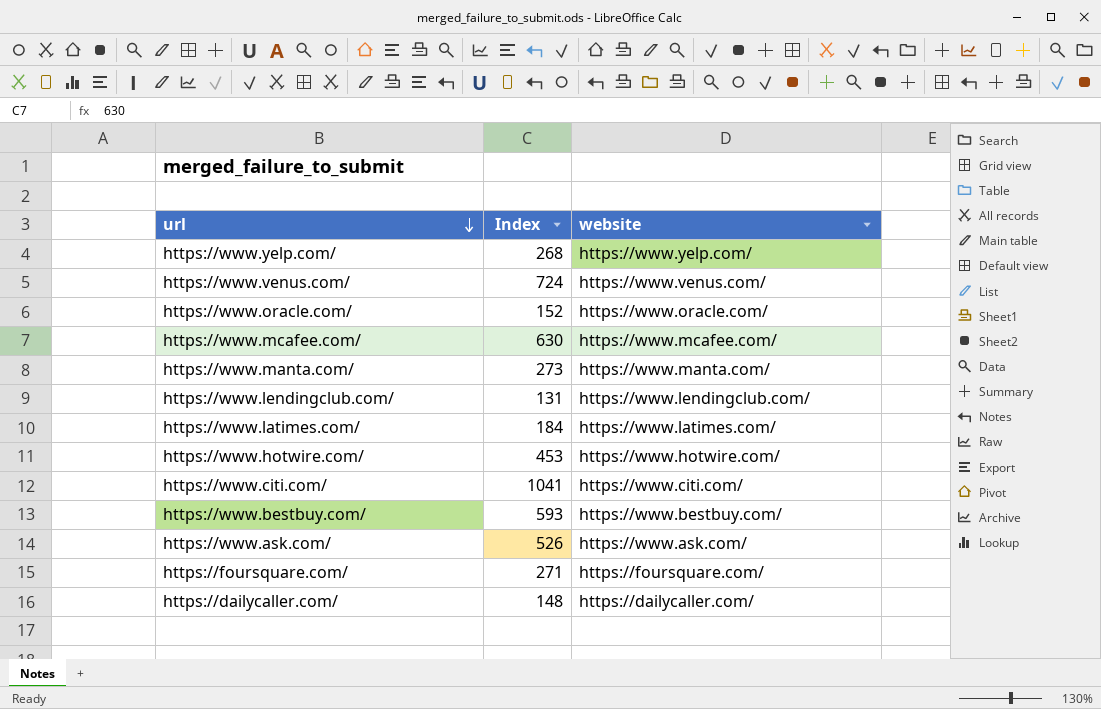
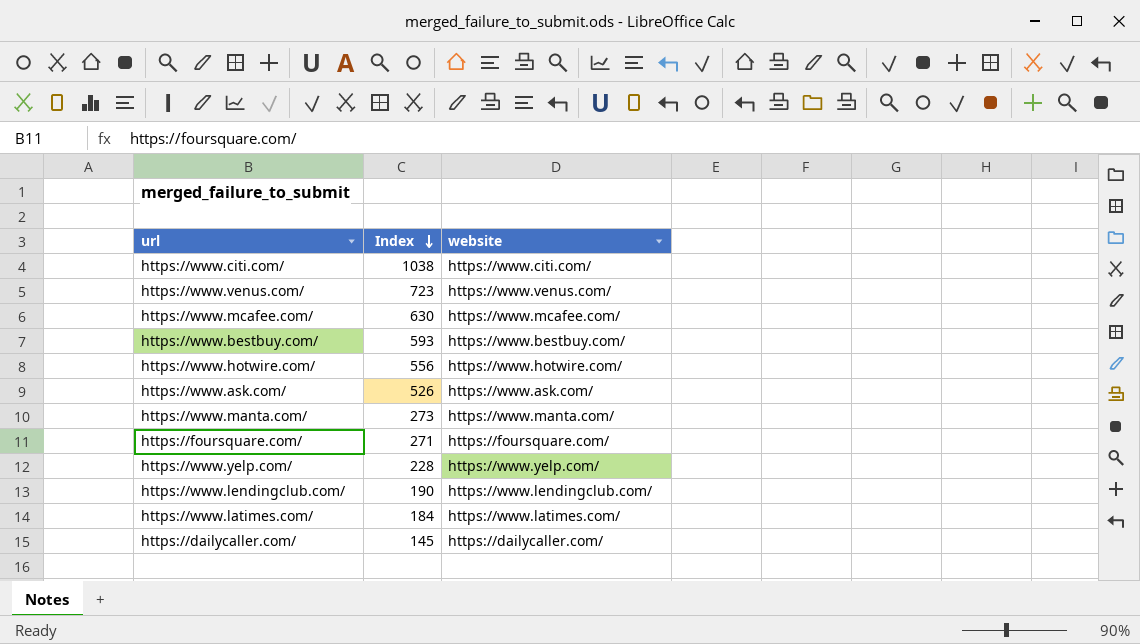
row order: url descending -> Index descending
row https://www.oracle.com/: 152 | https://www.oracle.com/ -> none
https://www.citi.com/ | Index: 1041 -> 1038
https://www.venus.com/ | Index: 724 -> 723
https://www.hotwire.com/ | Index: 453 -> 556
https://www.yelp.com/ | Index: 268 -> 228
https://www.lendingclub.com/ | Index: 131 -> 190
https://dailycaller.com/ | Index: 148 -> 145

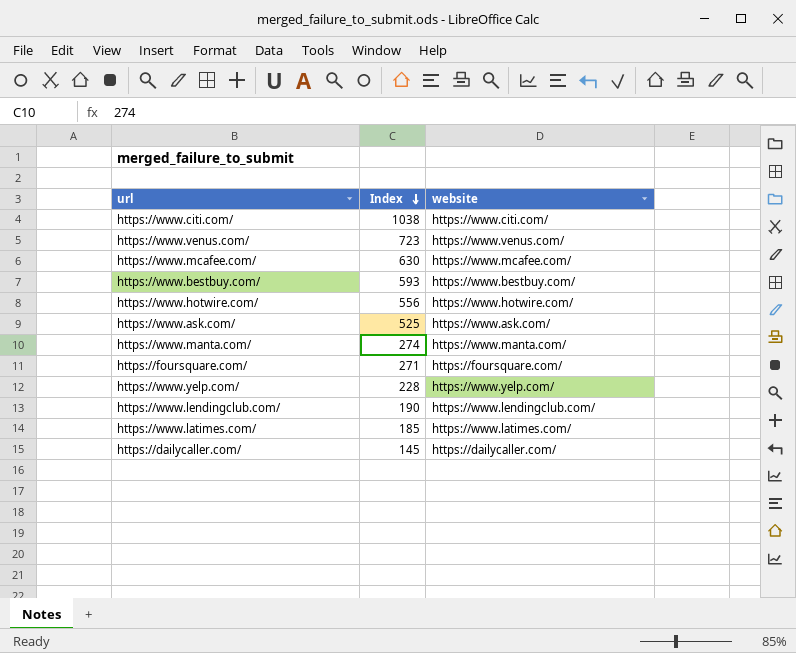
https://www.ask.com/ | Index: 526 -> 525
https://www.manta.com/ | Index: 273 -> 274
https://www.latimes.com/ | Index: 184 -> 185

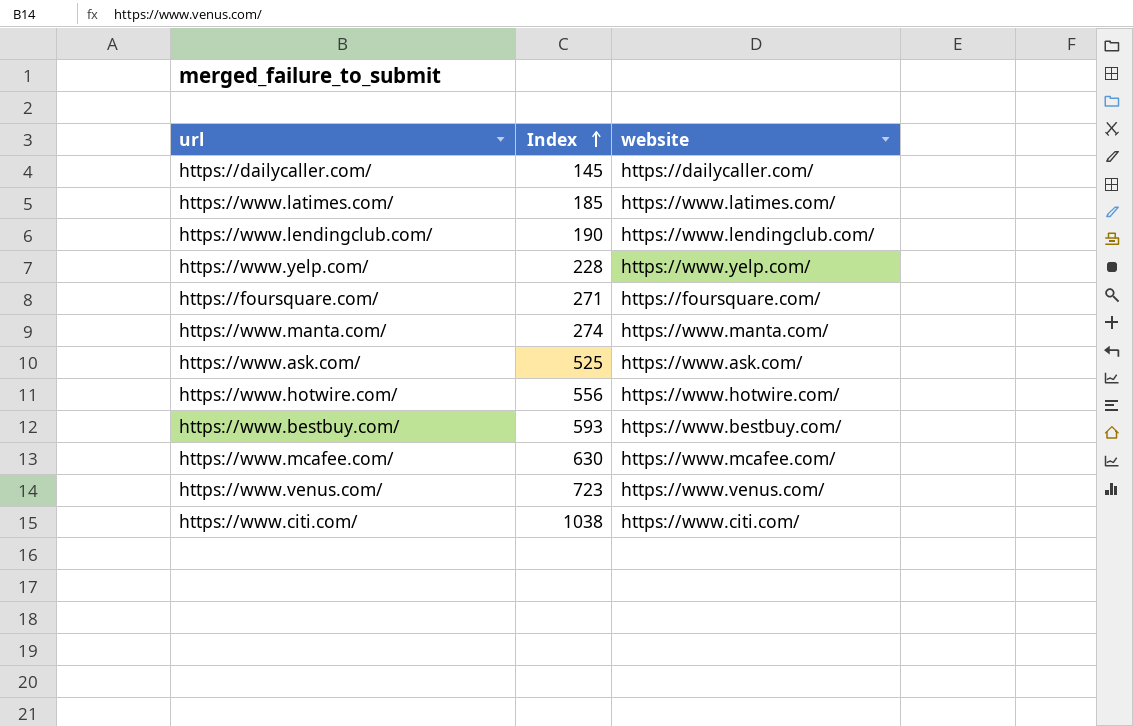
row order: Index descending -> Index ascending

